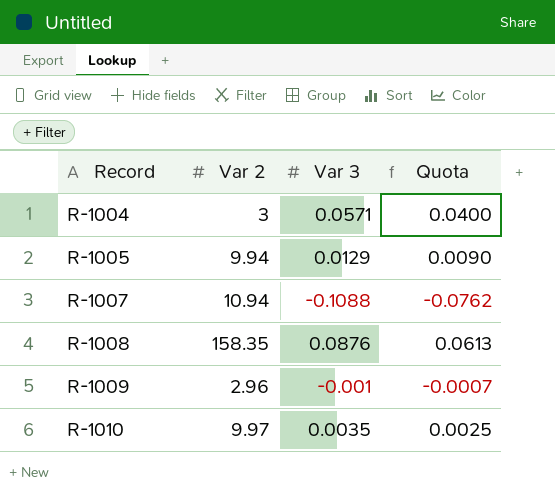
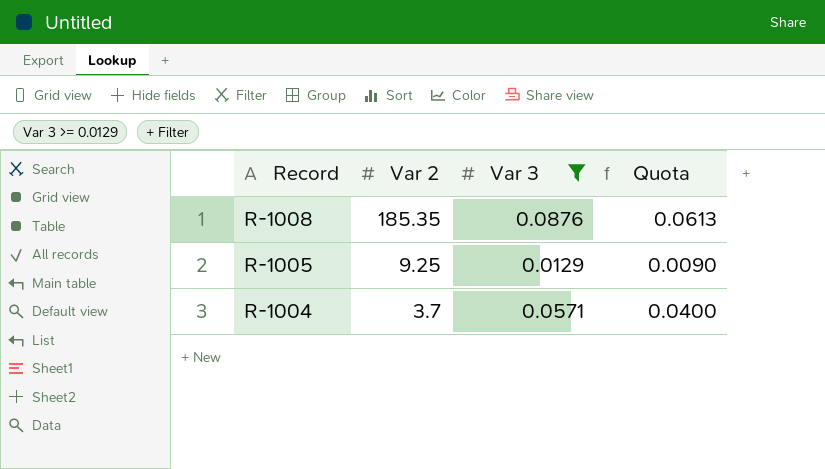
filter: none -> Var 3 >= 0.0129
row order: Record ascending -> Record descending
R-1008 | Var 2: 158.35 -> 185.35
R-1005 | Var 2: 9.94 -> 9.25
R-1004 | Var 2: 3 -> 3.7

